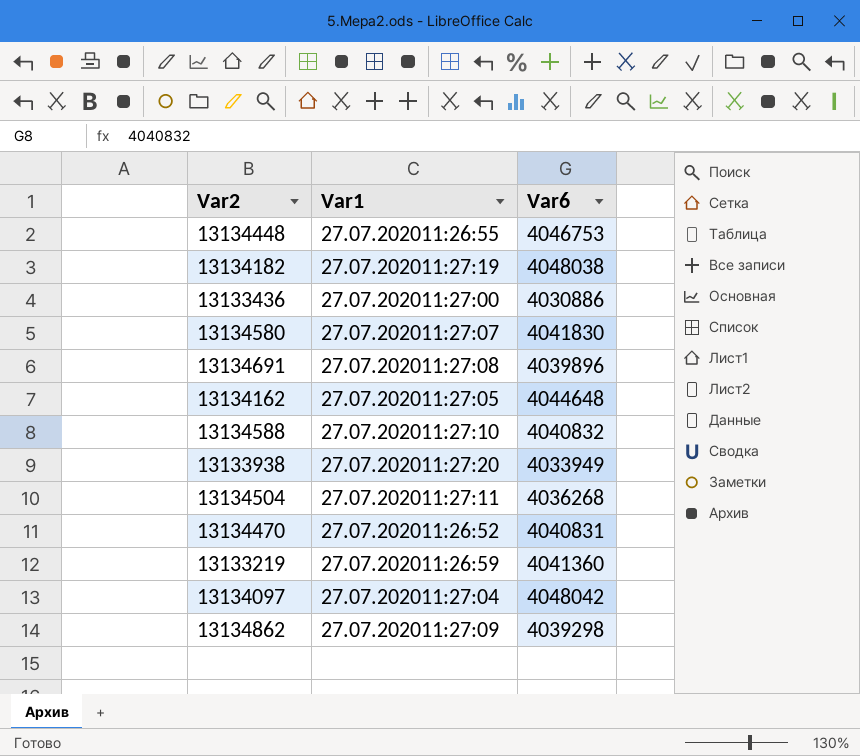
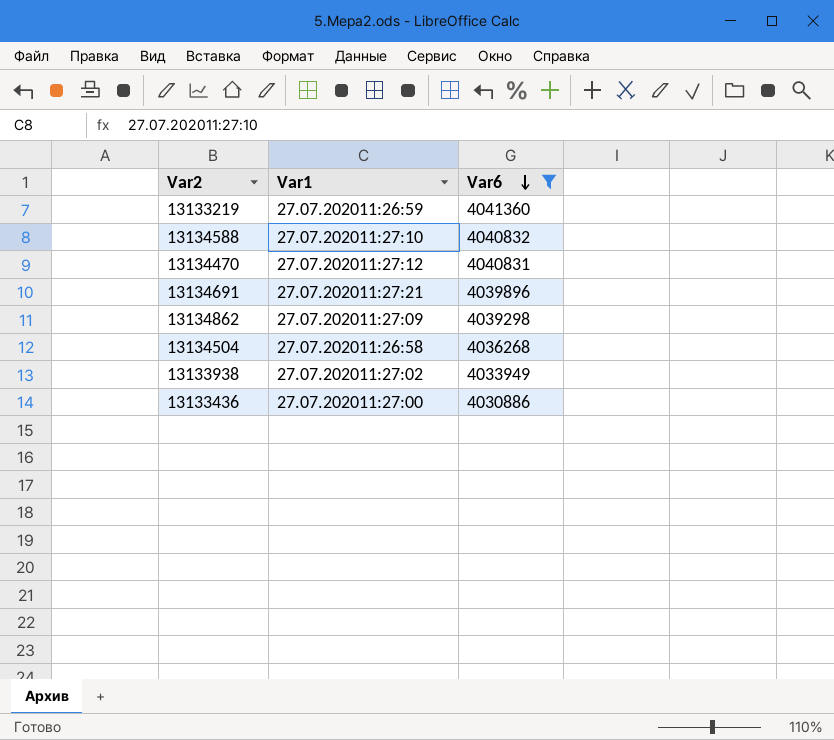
filter: none -> Var6 <= 4041360
row order: none -> Var6 descending
13134470 | Var1: 27.07.202011:26:52 -> 27.07.202011:27:12
13134691 | Var1: 27.07.202011:27:08 -> 27.07.202011:27:21
13134504 | Var1: 27.07.202011:27:11 -> 27.07.202011:26:58
13133938 | Var1: 27.07.202011:27:20 -> 27.07.202011:27:02

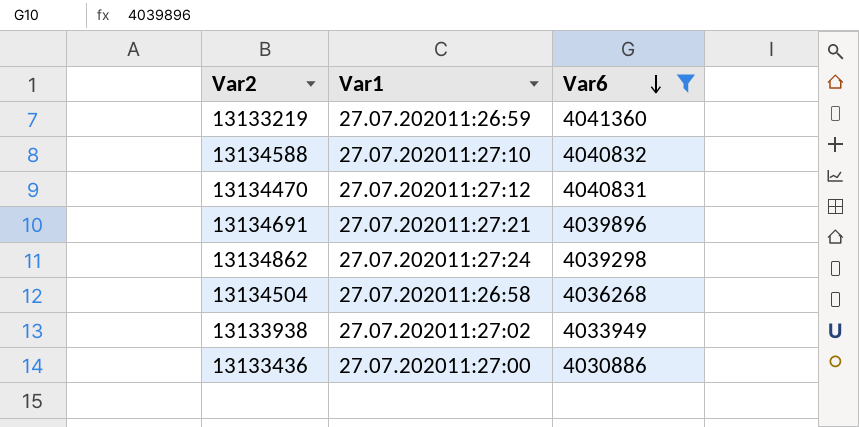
13134862 | Var1: 27.07.202011:27:09 -> 27.07.202011:27:24

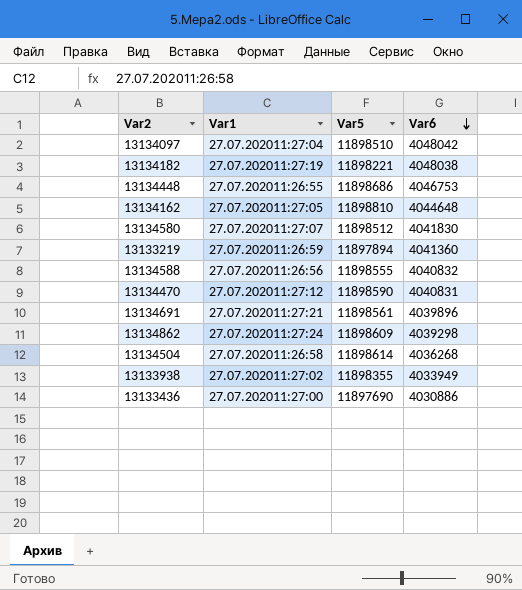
filter: Var6 <= 4041360 -> none
column Var5 | position: none -> 3
13134588 | Var1: 27.07.202011:27:10 -> 27.07.202011:26:56

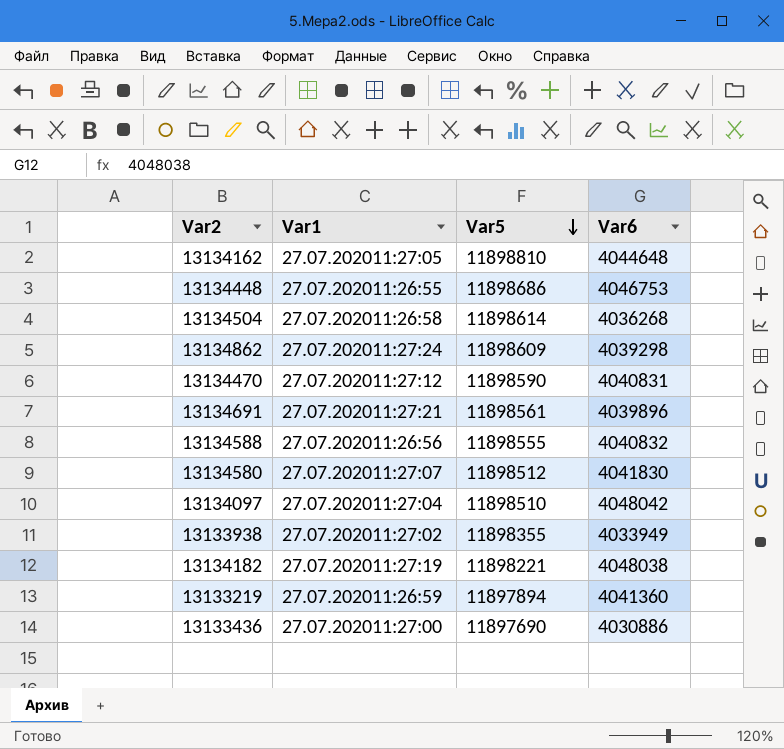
row order: Var6 descending -> Var5 descending

